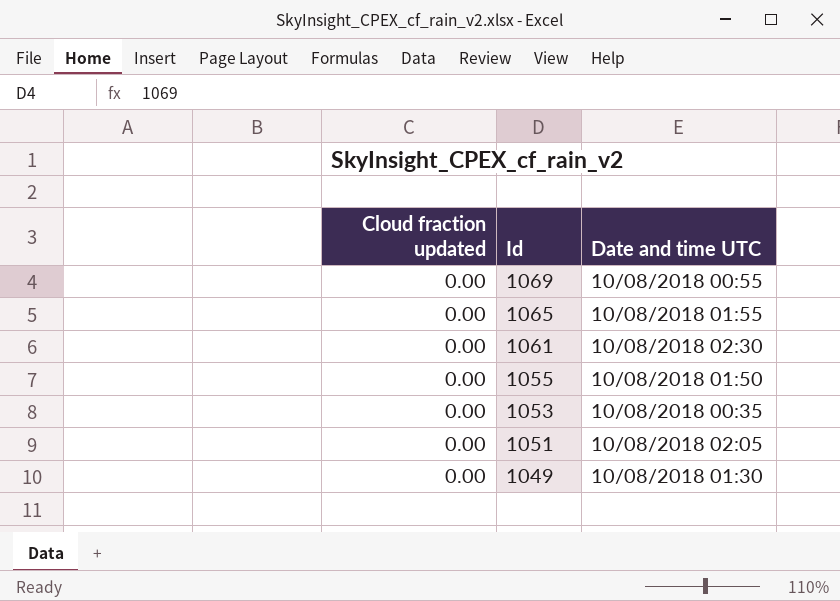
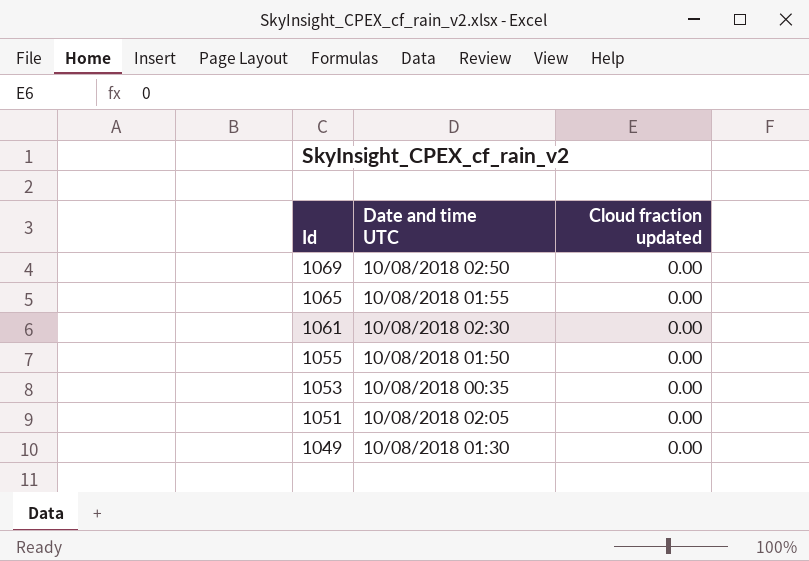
column Cloud fraction updated | position: 1 -> 3
1069 | Date and time UTC: 10/08/2018 00:55 -> 10/08/2018 02:50

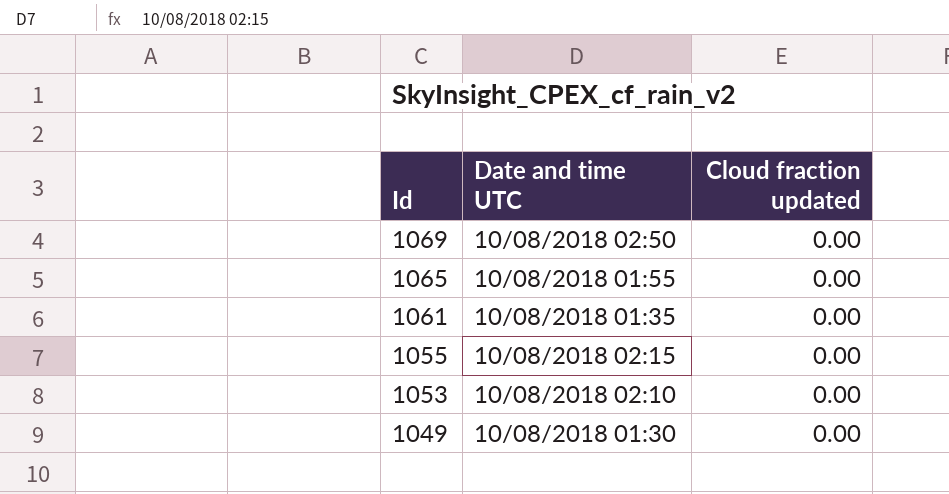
row 1051: 10/08/2018 02:05 | 0.00 -> none
1061 | Date and time UTC: 10/08/2018 02:30 -> 10/08/2018 01:35
1055 | Date and time UTC: 10/08/2018 01:50 -> 10/08/2018 02:15
1053 | Date and time UTC: 10/08/2018 00:35 -> 10/08/2018 02:10

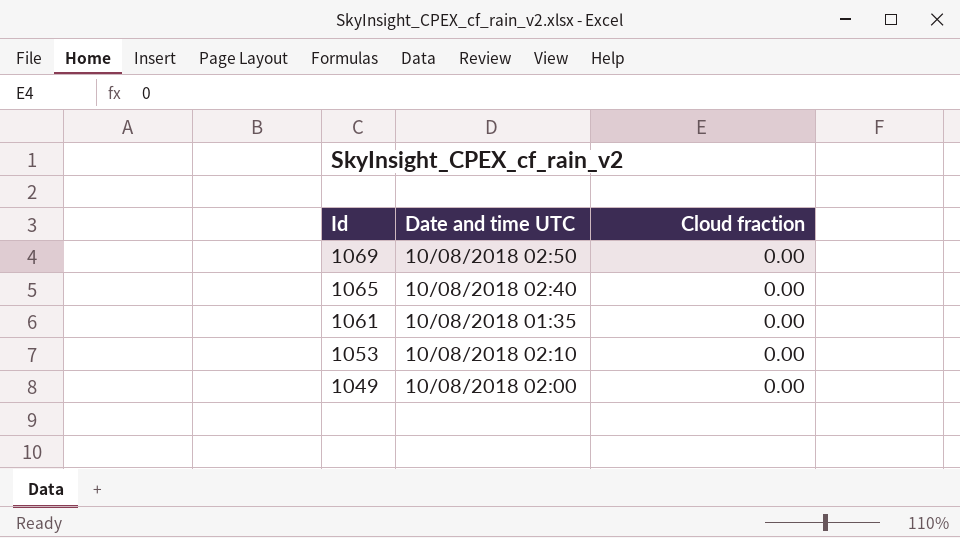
column name: Cloud fraction updated -> Cloud fraction
row 1055: 10/08/2018 02:15 | 0.00 -> none
1065 | Date and time UTC: 10/08/2018 01:55 -> 10/08/2018 02:40
1049 | Date and time UTC: 10/08/2018 01:30 -> 10/08/2018 02:00

